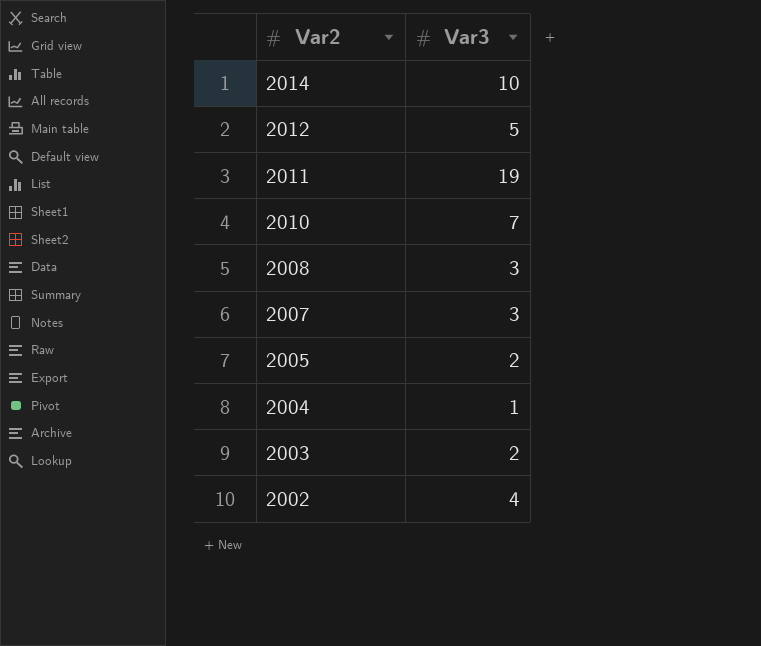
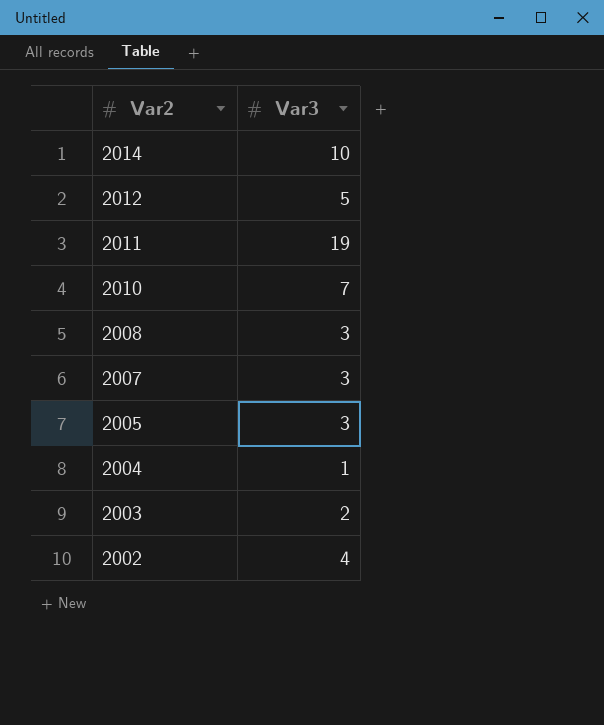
2005 | Var3: 2 -> 3

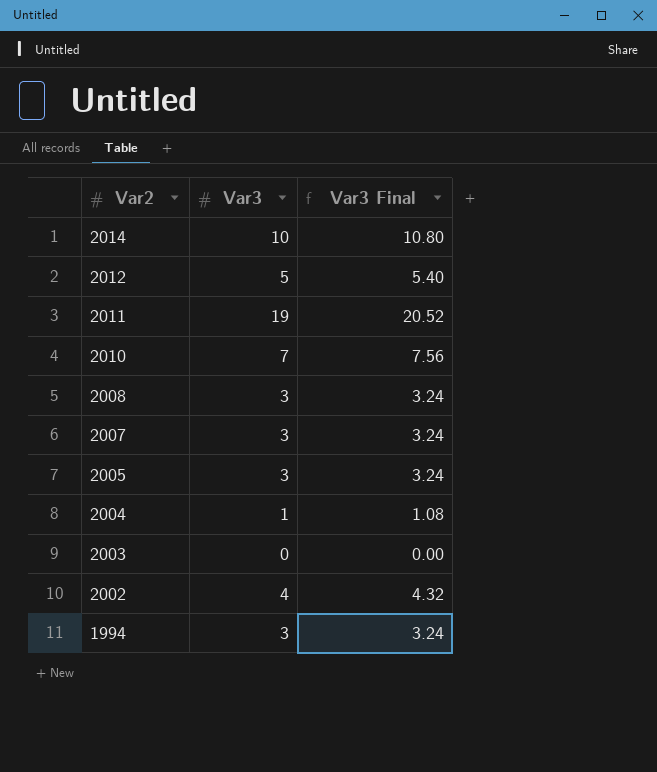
column Var3 Final | formula: none -> [Var3] * 1.08
2003 | Var3: 2 -> 0
row 1994: none -> 3 | 3.24

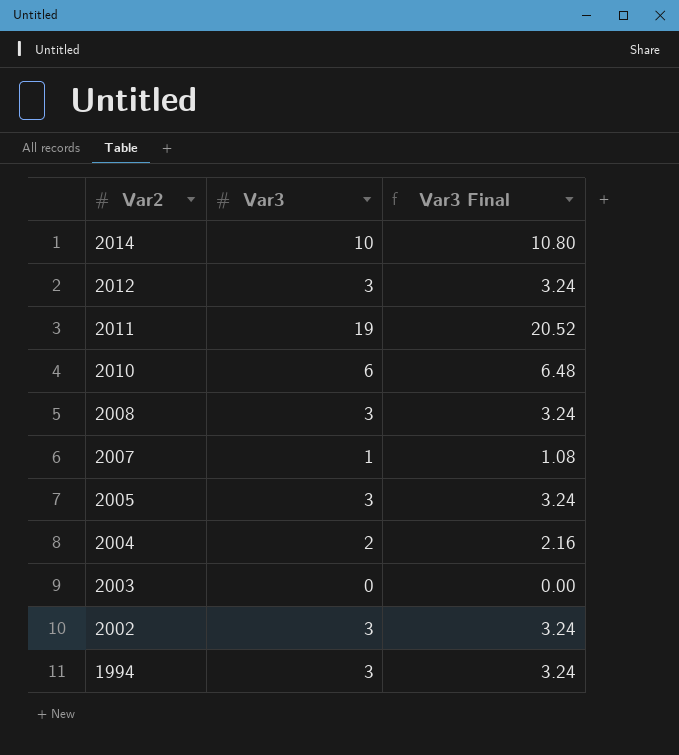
2012 | Var3: 5 -> 3
2012 | Var3 Final: 5.40 -> 3.24
2010 | Var3: 7 -> 6
2010 | Var3 Final: 7.56 -> 6.48
2007 | Var3: 3 -> 1
2007 | Var3 Final: 3.24 -> 1.08
2004 | Var3: 1 -> 2
2004 | Var3 Final: 1.08 -> 2.16
2002 | Var3: 4 -> 3
2002 | Var3 Final: 4.32 -> 3.24

